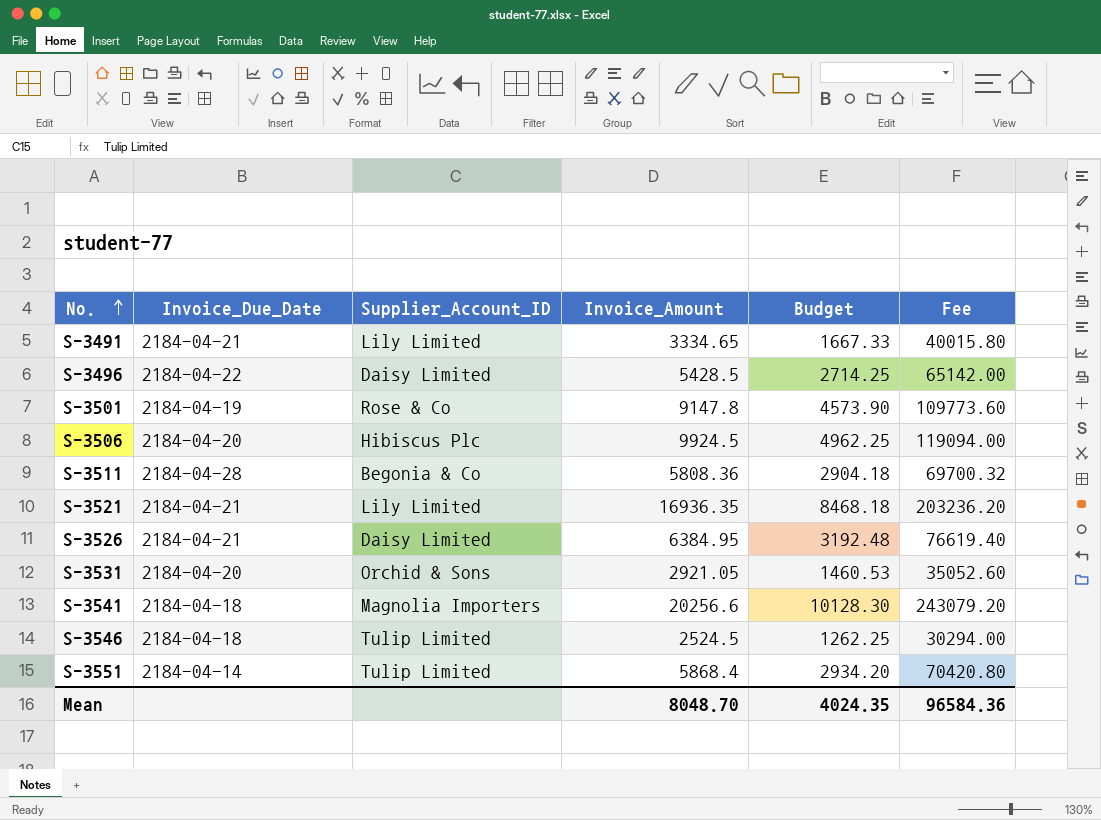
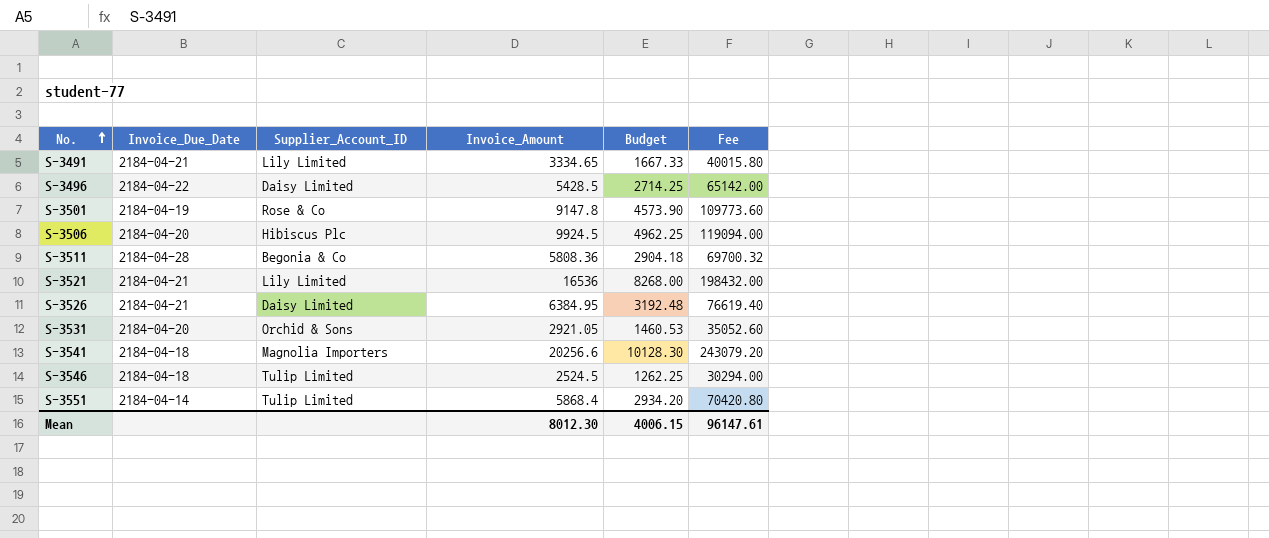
S-3521 | Invoice_Amount: 16936.35 -> 16536
S-3521 | Budget: 8468.18 -> 8268.00
S-3521 | Fee: 203236.20 -> 198432.00
Mean | Invoice_Amount: 8048.70 -> 8012.30
Mean | Budget: 4024.35 -> 4006.15
Mean | Fee: 96584.36 -> 96147.61

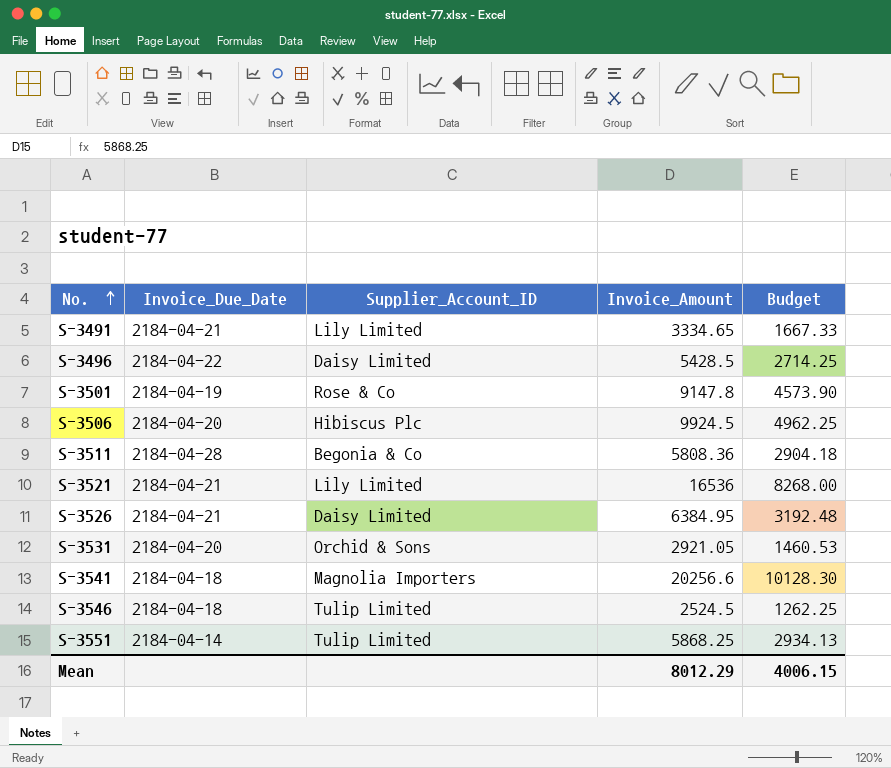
column Fee | formula: [Invoice_Amount] * 12 -> none
S-3551 | Invoice_Amount: 5868.4 -> 5868.25
S-3551 | Budget: 2934.20 -> 2934.13
Mean | Invoice_Amount: 8012.30 -> 8012.29

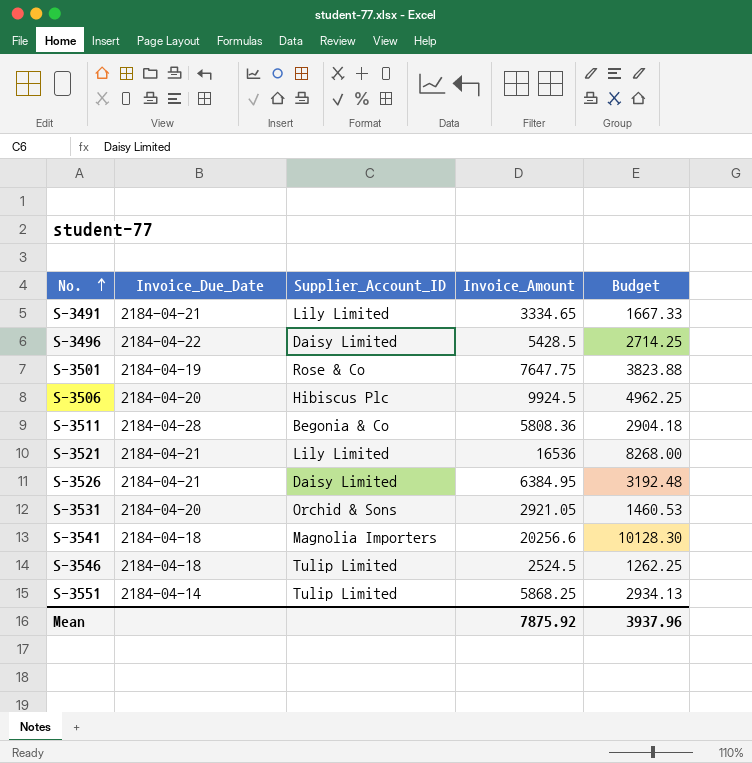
S-3501 | Invoice_Amount: 9147.8 -> 7647.75
S-3501 | Budget: 4573.90 -> 3823.88
Mean | Invoice_Amount: 8012.29 -> 7875.92
Mean | Budget: 4006.15 -> 3937.96

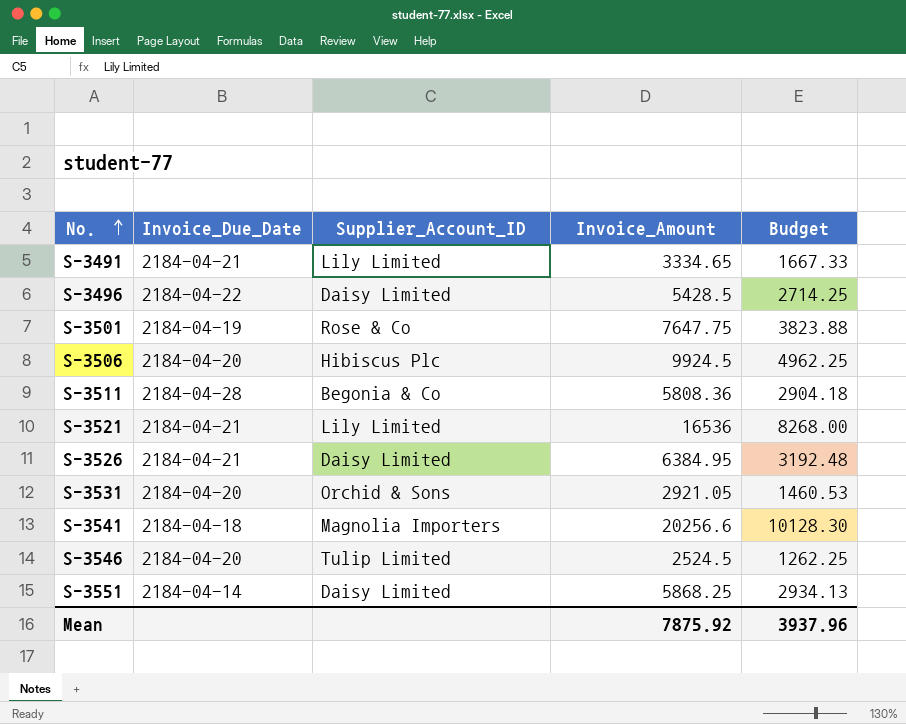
S-3546 | Invoice_Due_Date: 2184-04-18 -> 2184-04-20
S-3551 | Supplier_Account_ID: Tulip Limited -> Daisy Limited

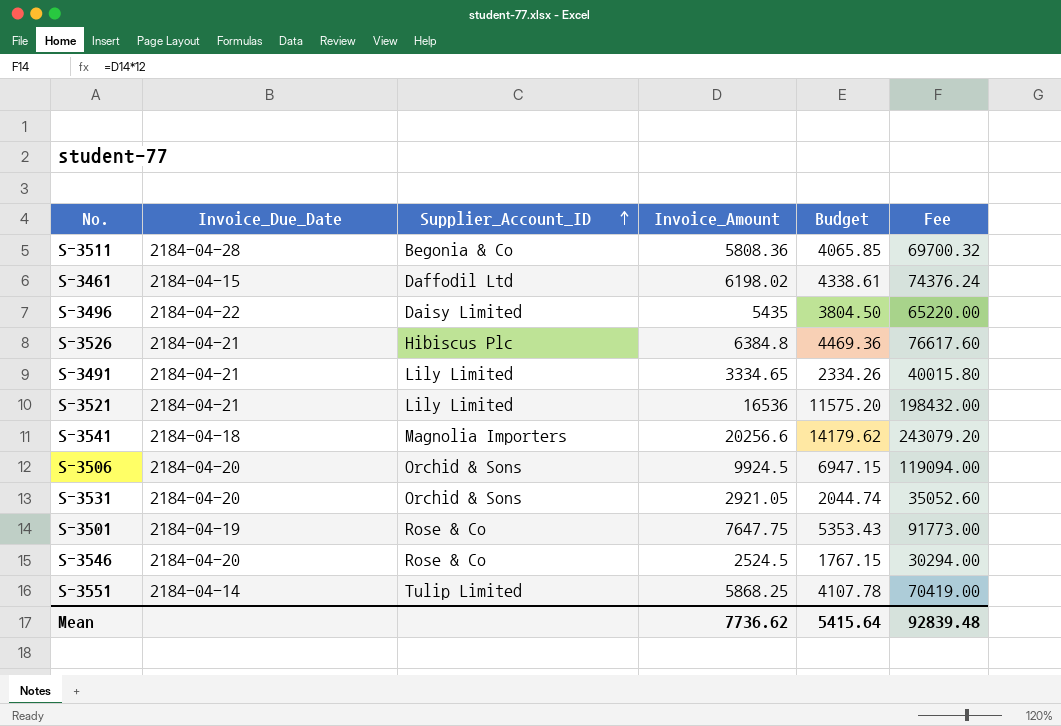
row order: No. ascending -> Supplier_Account_ID ascending
column Budget | formula: [Invoice_Amount] * 0.5 -> [Invoice_Amount] * 0.7
column Fee | formula: none -> [Invoice_Amount] * 12
row S-3461: none -> 2184-04-15 | Daffodil Ltd | 6198.02 | 4338.61 | 74376.24
S-3496 | Invoice_Amount: 5428.5 -> 5435
S-3526 | Supplier_Account_ID: Daisy Limited -> Hibiscus Plc
S-3526 | Invoice_Amount: 6384.95 -> 6384.8
S-3506 | Supplier_Account_ID: Hibiscus Plc -> Orchid & Sons
S-3546 | Supplier_Account_ID: Tulip Limited -> Rose & Co
S-3551 | Supplier_Account_ID: Daisy Limited -> Tulip Limited
Mean | Invoice_Amount: 7875.92 -> 7736.62
Mean | Budget: 3937.96 -> 5415.64

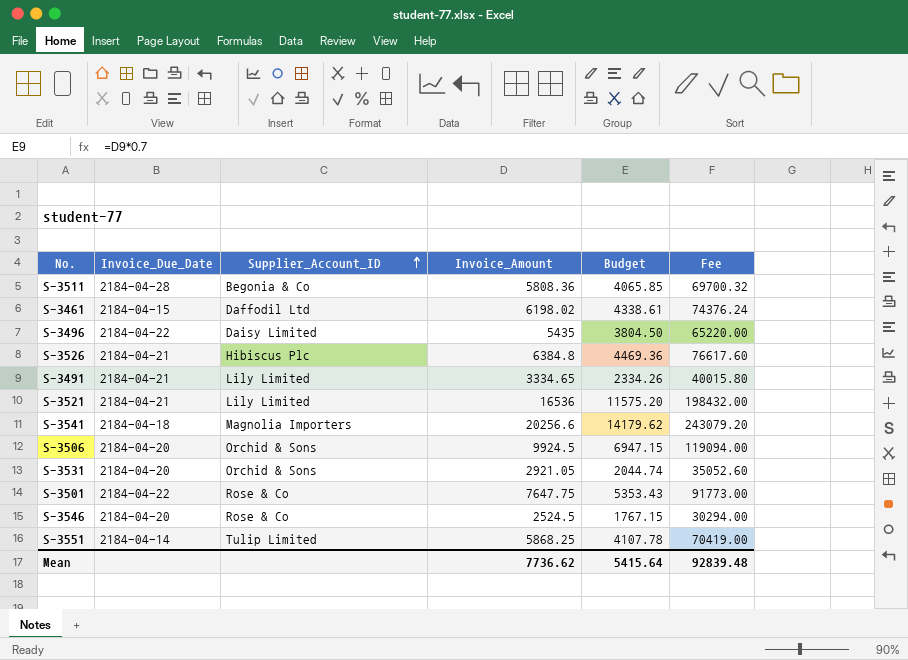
S-3501 | Invoice_Due_Date: 2184-04-19 -> 2184-04-22

